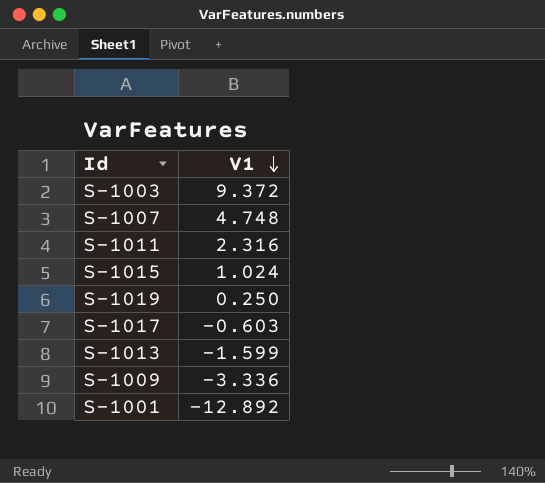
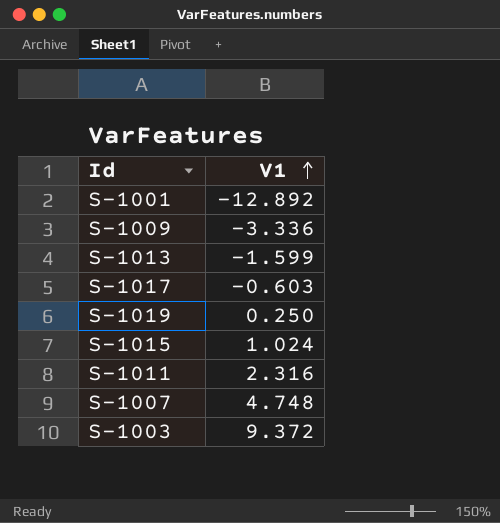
row order: V1 descending -> V1 ascending

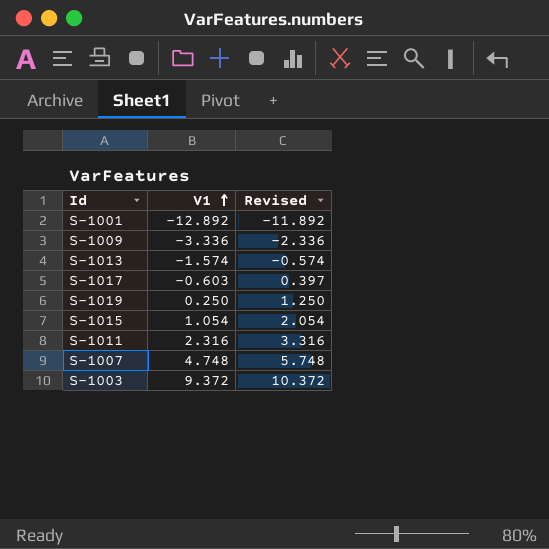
column Revised | formula: none -> [V1] + 1
S-1013 | V1: -1.599 -> -1.574
S-1015 | V1: 1.024 -> 1.054

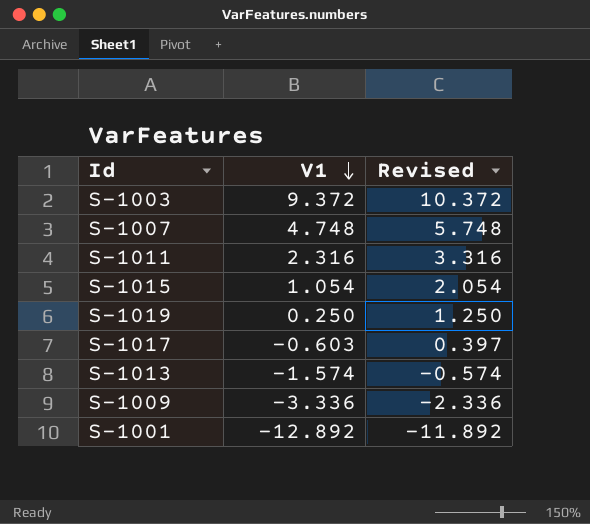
row order: V1 ascending -> V1 descending

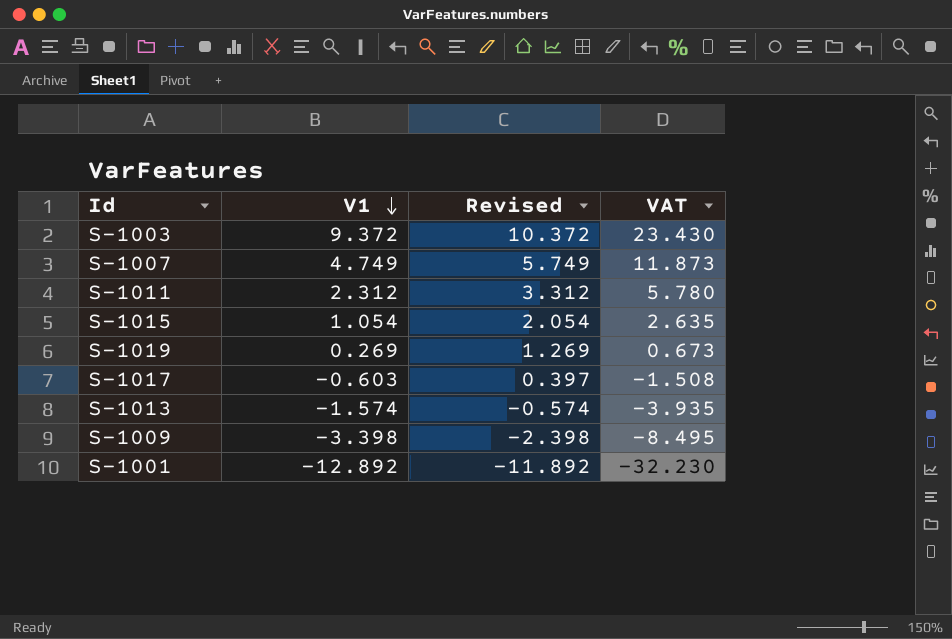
column VAT | formula: none -> [V1] * 2.5
S-1007 | V1: 4.748 -> 4.749
S-1007 | Revised: 5.748 -> 5.749
S-1011 | V1: 2.316 -> 2.312
S-1011 | Revised: 3.316 -> 3.312
S-1019 | V1: 0.250 -> 0.269
S-1019 | Revised: 1.250 -> 1.269
S-1009 | V1: -3.336 -> -3.398
S-1009 | Revised: -2.336 -> -2.398

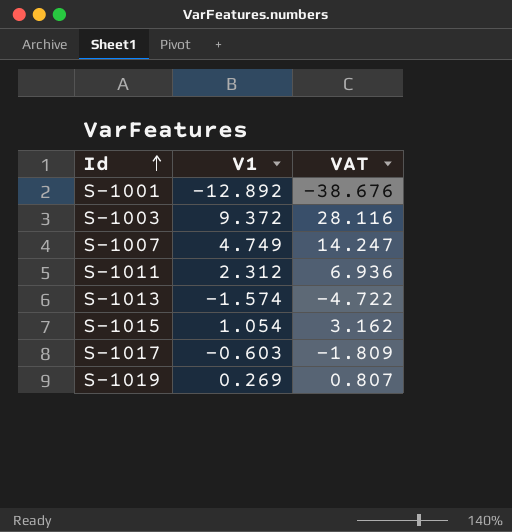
row order: V1 descending -> Id ascending
column Revised | formula: [V1] + 1 -> none
column VAT | formula: [V1] * 2.5 -> [V1] * 3
row S-1009: -3.398 | -2.398 | -8.495 -> none

